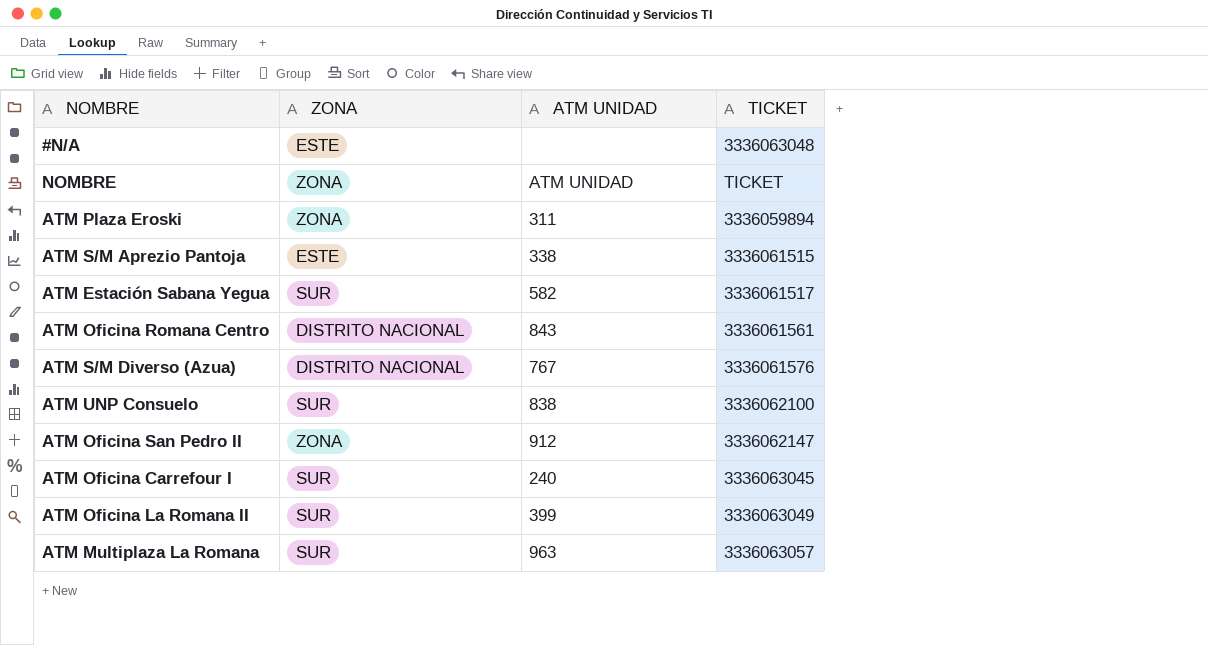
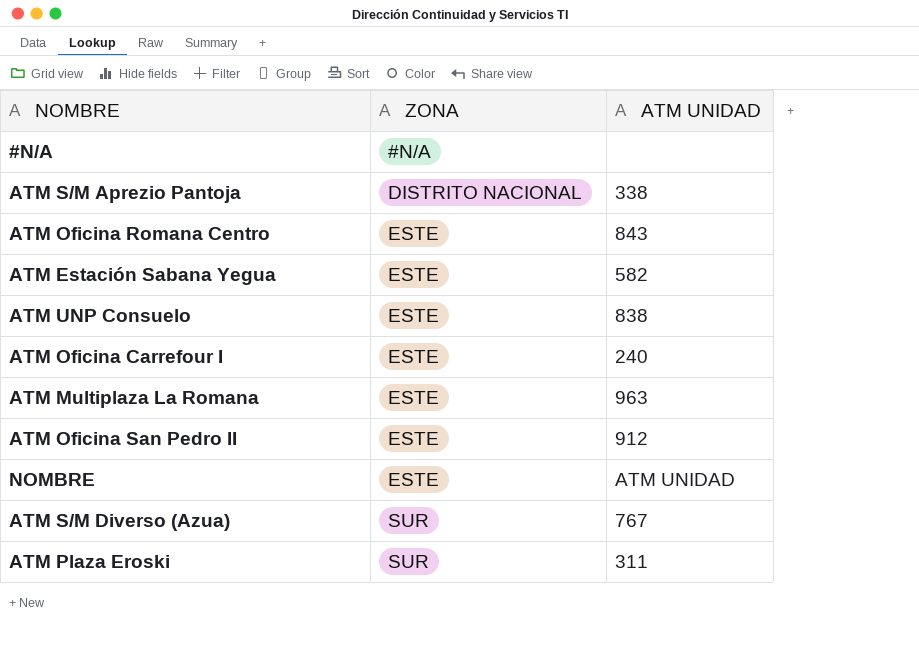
row order: none -> ZONA ascending
column TICKET | position: 4 -> none
row ATM Oficina La Romana II: SUR | 399 | 3336063049 -> none
#N/A | ZONA: ESTE -> #N/A
ATM S/M Aprezio Pantoja | ZONA: ESTE -> DISTRITO NACIONAL
ATM Oficina Romana Centro | ZONA: DISTRITO NACIONAL -> ESTE
ATM Estación Sabana Yegua | ZONA: SUR -> ESTE
ATM UNP Consuelo | ZONA: SUR -> ESTE
ATM Oficina Carrefour I | ZONA: SUR -> ESTE
ATM Multiplaza La Romana | ZONA: SUR -> ESTE
ATM Oficina San Pedro II | ZONA: ZONA -> ESTE
NOMBRE | ZONA: ZONA -> ESTE
ATM S/M Diverso (Azua) | ZONA: DISTRITO NACIONAL -> SUR
ATM Plaza Eroski | ZONA: ZONA -> SUR

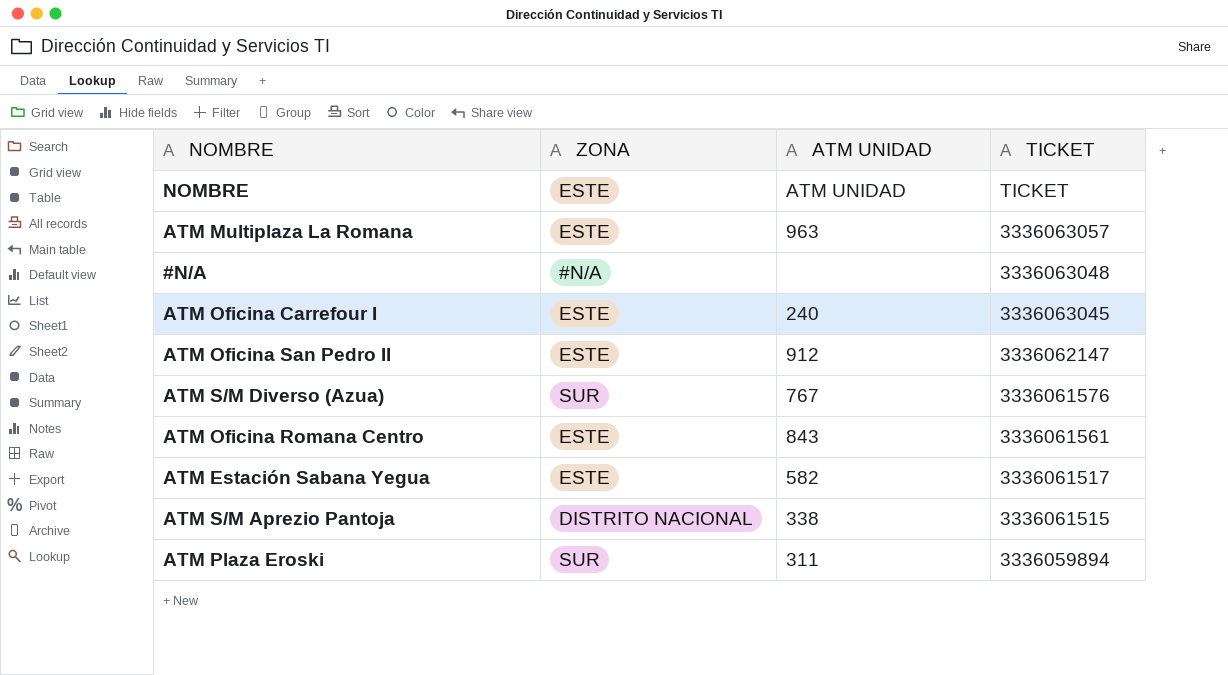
row order: ZONA ascending -> TICKET descending
column TICKET | position: none -> 4
row ATM UNP Consuelo: ESTE | 838 -> none

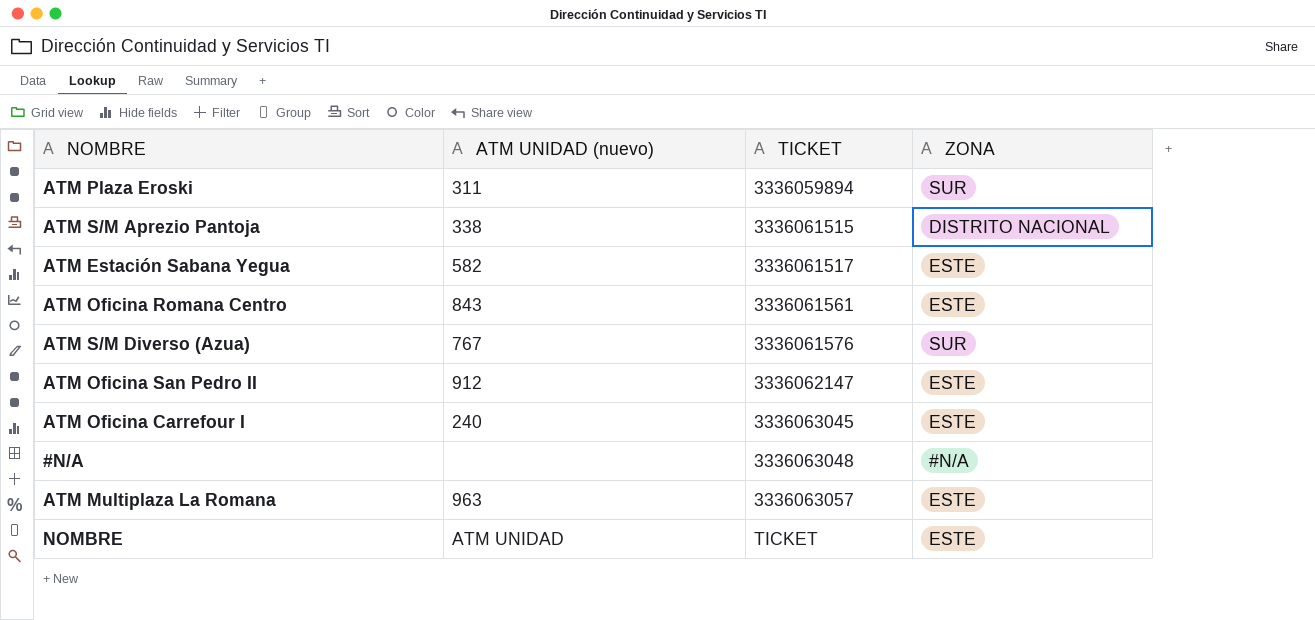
row order: TICKET descending -> TICKET ascending
column name: ATM UNIDAD -> ATM UNIDAD (nuevo)
column ZONA | position: 2 -> 4

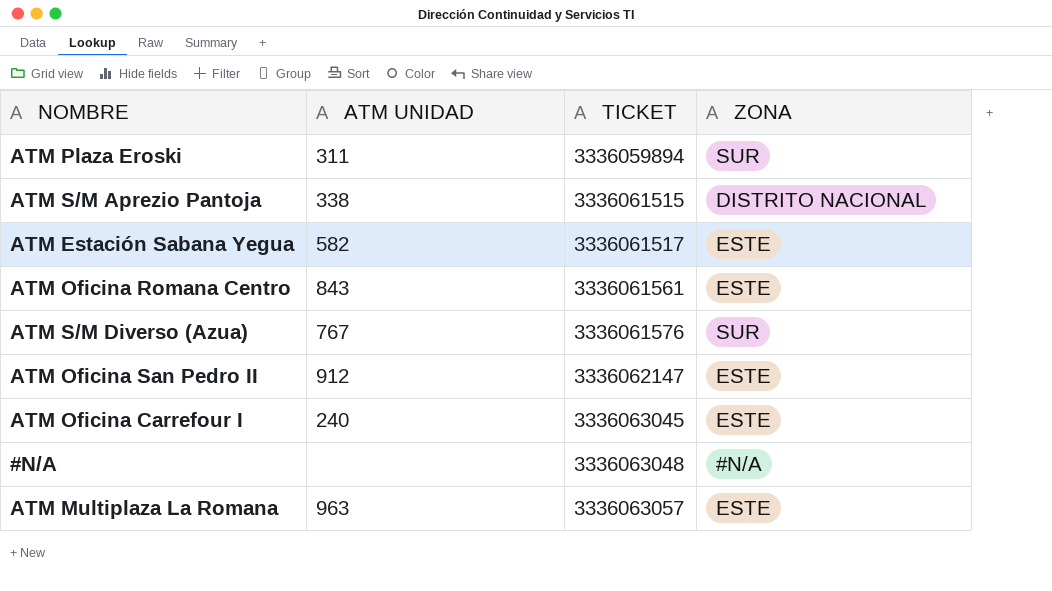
column name: ATM UNIDAD (nuevo) -> ATM UNIDAD
row NOMBRE: ATM UNIDAD | TICKET | ESTE -> none

